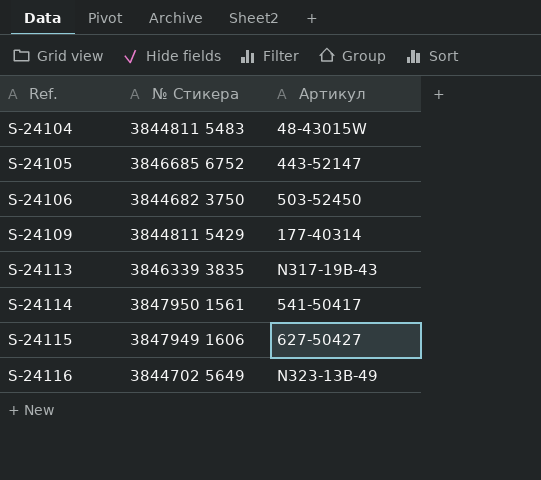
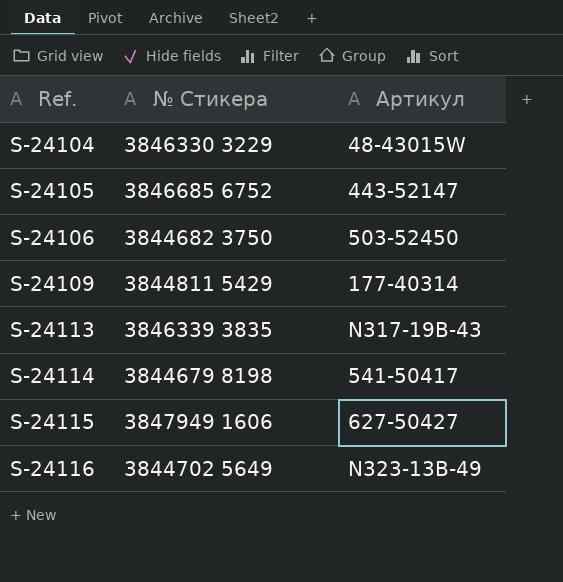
S-24104 | № Стикера: 3844811 5483 -> 3846330 3229
S-24114 | № Стикера: 3847950 1561 -> 3844679 8198

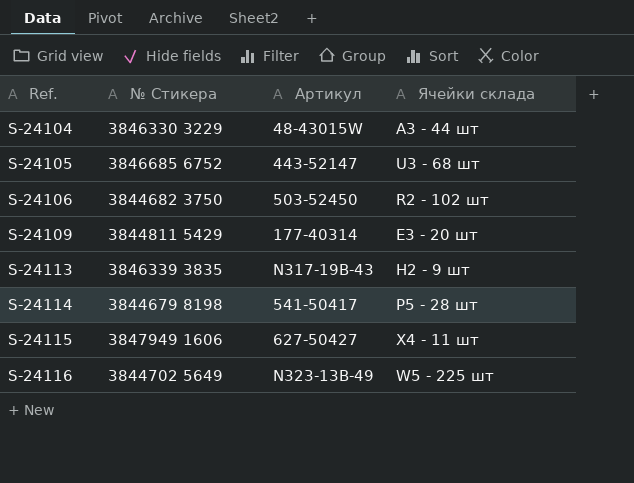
column Ячейки склада | position: none -> 4

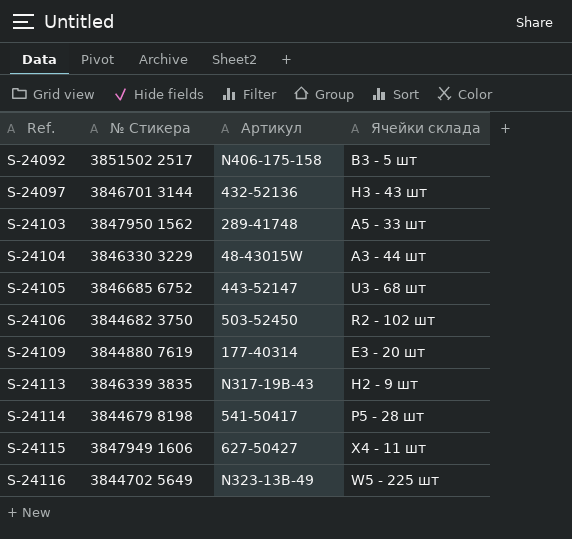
row S-24092: none -> 3851502 2517 | N406-175-158 | B3 - 5 шт
row S-24097: none -> 3846701 3144 | 432-52136 | H3 - 43 шт
row S-24103: none -> 3847950 1562 | 289-41748 | A5 - 33 шт
S-24109 | № Стикера: 3844811 5429 -> 3844880 7619

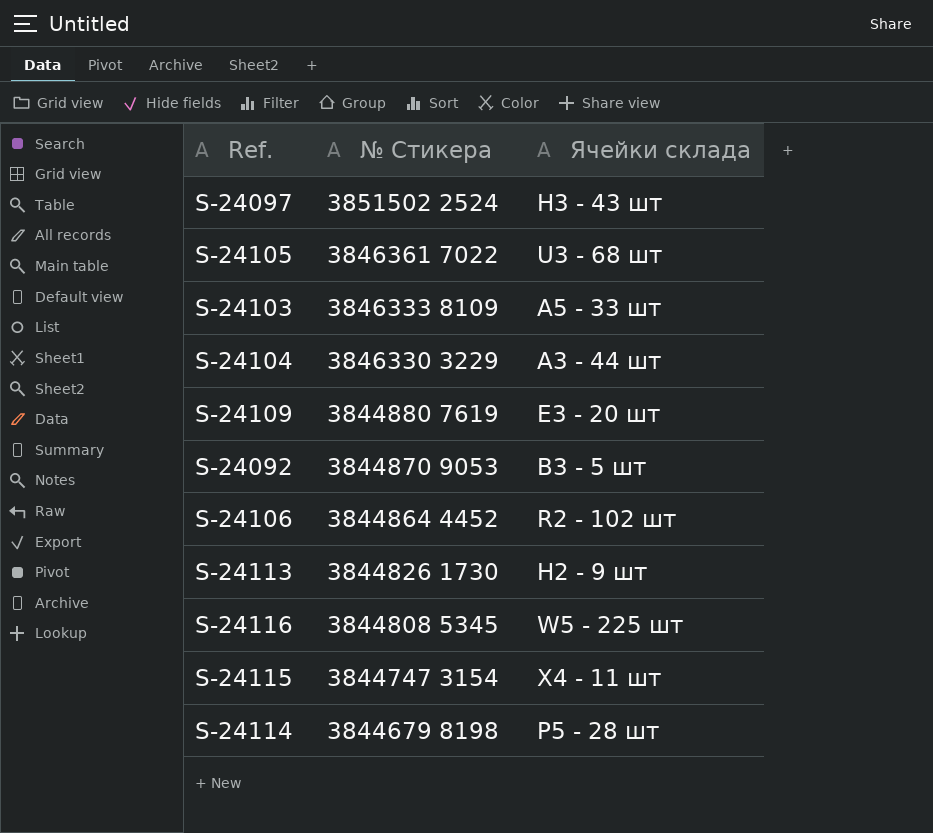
row order: Ref. ascending -> № Стикера descending
column Артикул | position: 3 -> none
S-24097 | № Стикера: 3846701 3144 -> 3851502 2524
S-24105 | № Стикера: 3846685 6752 -> 3846361 7022
S-24103 | № Стикера: 3847950 1562 -> 3846333 8109
S-24092 | № Стикера: 3851502 2517 -> 3844870 9053
S-24106 | № Стикера: 3844682 3750 -> 3844864 4452
S-24113 | № Стикера: 3846339 3835 -> 3844826 1730
S-24116 | № Стикера: 3844702 5649 -> 3844808 5345
S-24115 | № Стикера: 3847949 1606 -> 3844747 3154

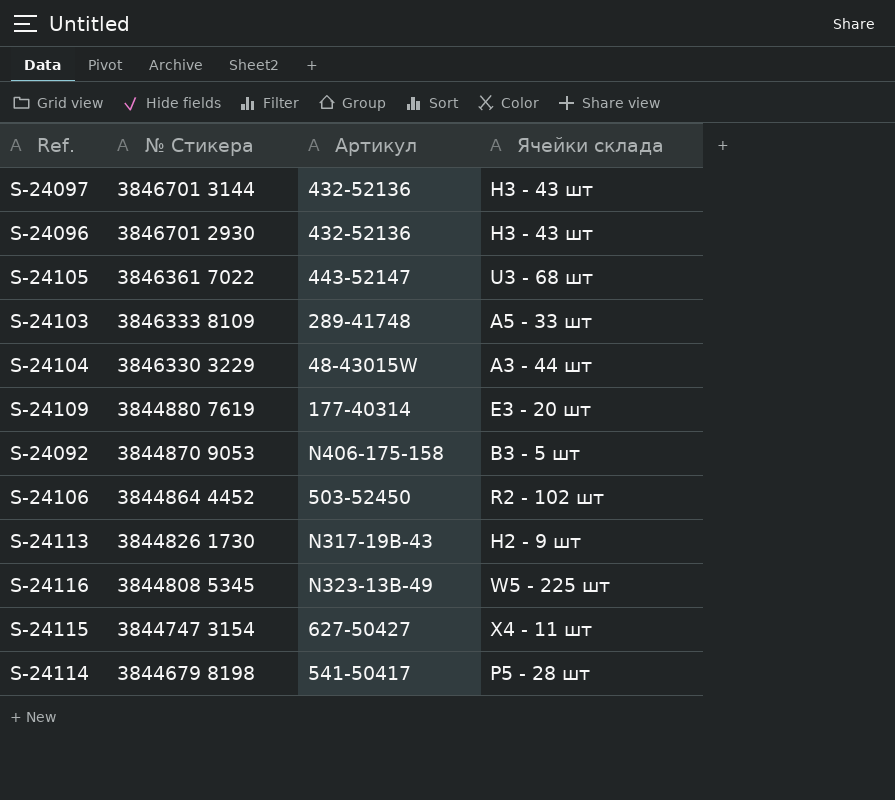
column Артикул | position: none -> 3
S-24097 | № Стикера: 3851502 2524 -> 3846701 3144
row S-24096: none -> 3846701 2930 | 432-52136 | H3 - 43 шт

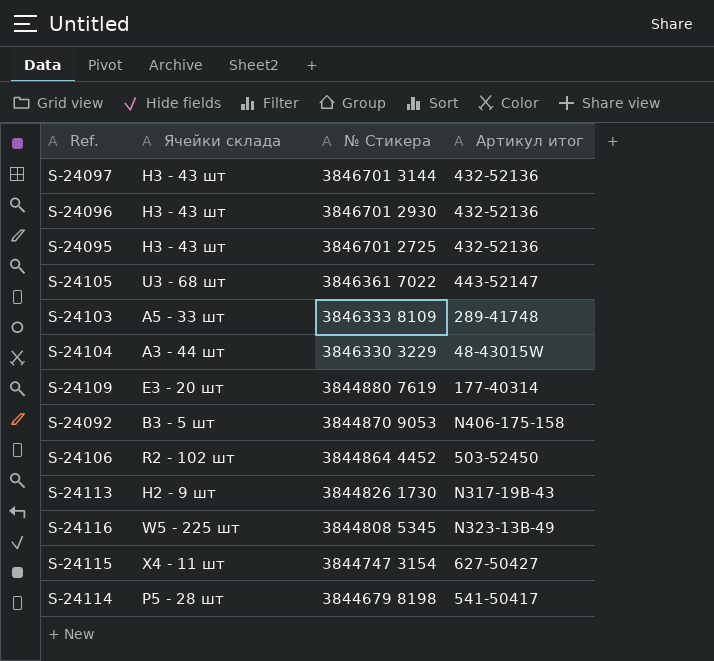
column Ячейки склада | position: 4 -> 2
column name: Артикул -> Артикул итог
row S-24095: none -> H3 - 43 шт | 3846701 2725 | 432-52136

